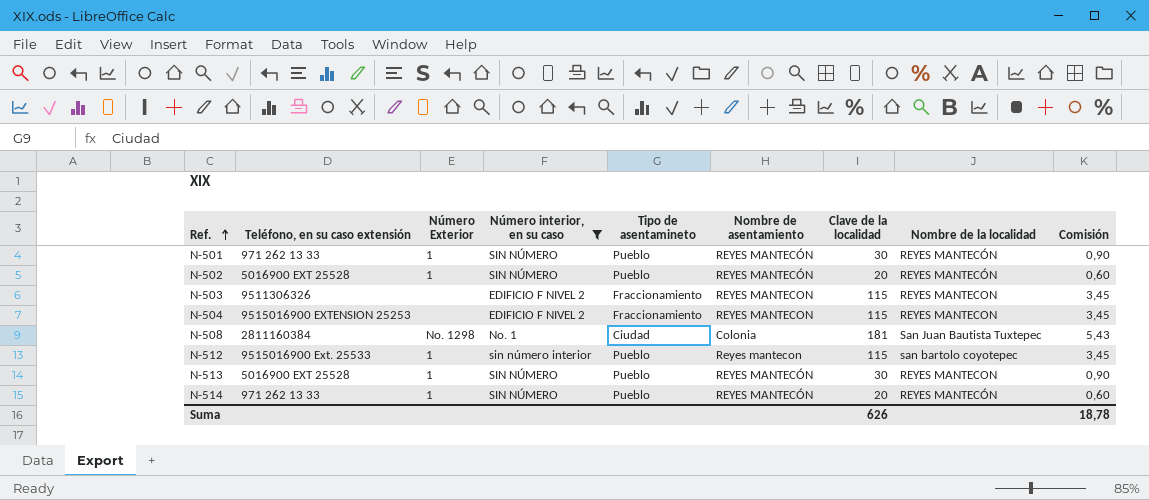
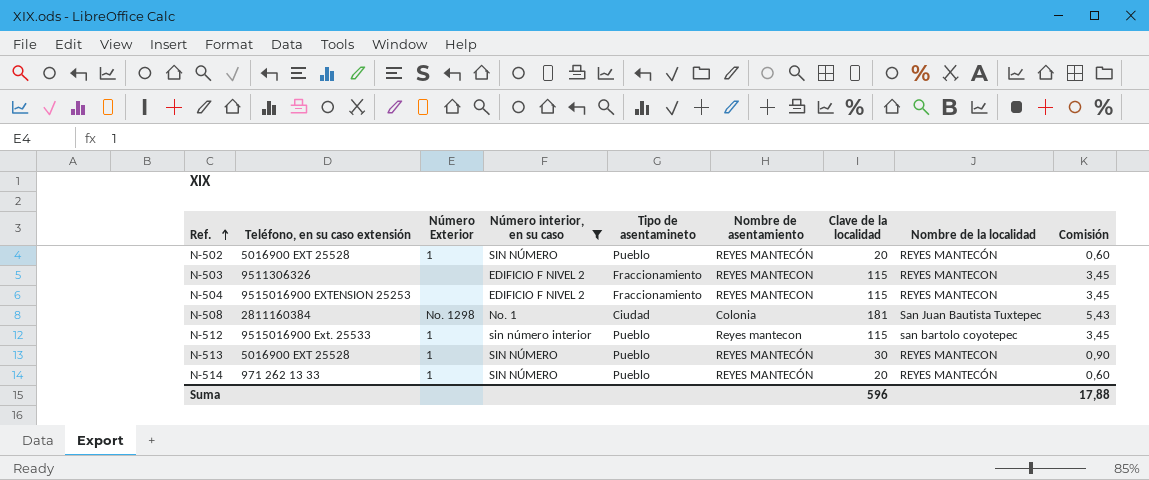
row N-501: 971 262 13 33 | 1 | SIN NÚMERO | Pueblo | REYES MANTECÓN | 30 | REYES MANTECÓN | 0,90 -> none
Suma | Clave de la localidad: 626 -> 596
Suma | Comisión: 18,78 -> 17,88

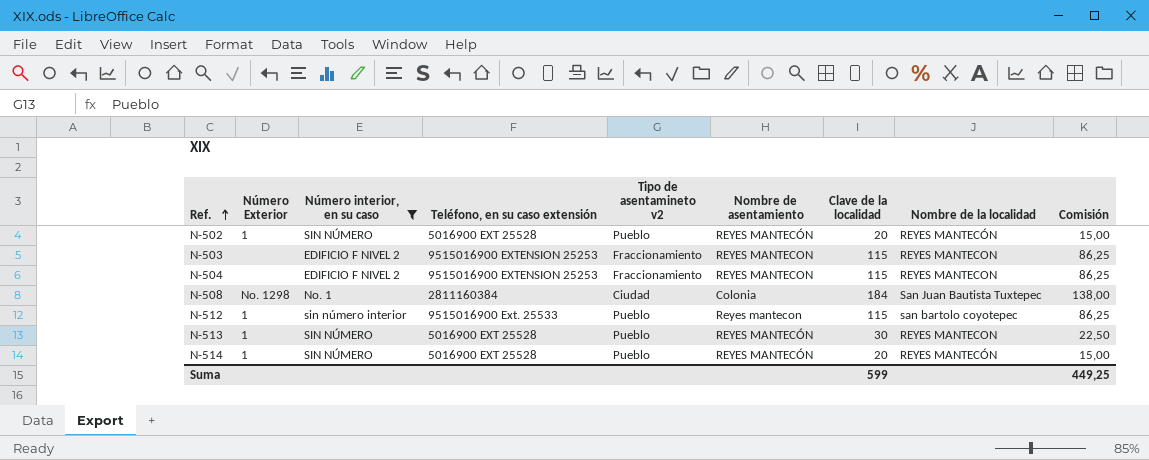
column Teléfono, en su caso extensión | position: 2 -> 4
column name: Tipo de asentamineto -> Tipo de asentamineto v2
column Comisión | formula: [Clave de la localidad] * 0,03 -> [Clave de la localidad] * 0,75
N-503 | Teléfono, en su caso extensión: 9511306326 -> 9515016900 EXTENSION 25253
N-508 | Clave de la localidad: 181 -> 184
N-514 | Teléfono, en su caso extensión: 971 262 13 33 -> 5016900 EXT 25528
Suma | Clave de la localidad: 596 -> 599
Suma | Comisión: 17,88 -> 449,25

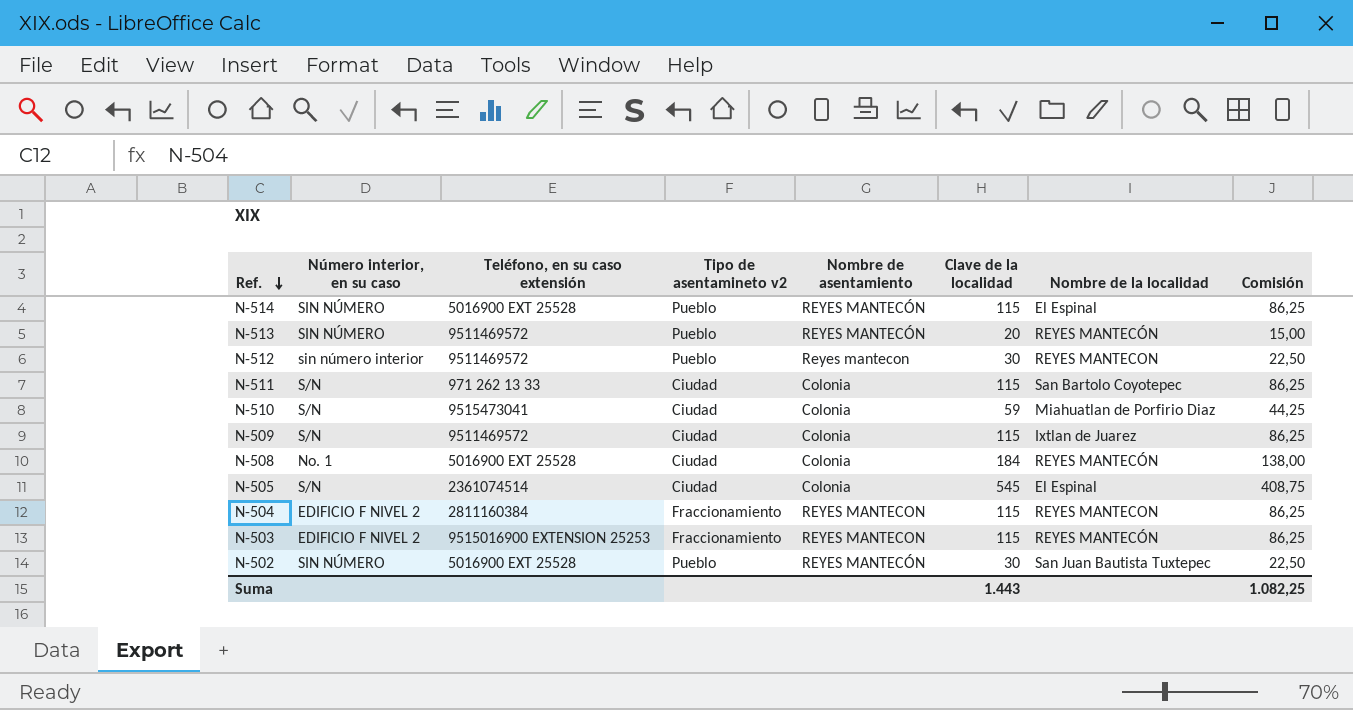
filter: Número interior, en su caso != S/N -> none
row order: Ref. ascending -> Ref. descending
column Número Exterior | position: 2 -> none
N-514 | Clave de la localidad: 20 -> 115
N-514 | Nombre de la localidad: REYES MANTECÓN -> El Espinal
N-514 | Comisión: 15,00 -> 86,25
N-513 | Teléfono, en su caso extensión: 5016900 EXT 25528 -> 9511469572
N-513 | Clave de la localidad: 30 -> 20
N-513 | Nombre de la localidad: REYES MANTECON -> REYES MANTECÓN
N-513 | Comisión: 22,50 -> 15,00
N-512 | Teléfono, en su caso extensión: 9515016900 Ext. 25533 -> 9511469572
N-512 | Clave de la localidad: 115 -> 30
N-512 | Nombre de la localidad: san bartolo coyotepec -> REYES MANTECON
N-512 | Comisión: 86,25 -> 22,50
N-508 | Teléfono, en su caso extensión: 2811160384 -> 5016900 EXT 25528
N-508 | Nombre de la localidad: San Juan Bautista Tuxtepec -> REYES MANTECÓN
N-504 | Teléfono, en su caso extensión: 9515016900 EXTENSION 25253 -> 2811160384
N-503 | Nombre de la localidad: REYES MANTECON -> REYES MANTECÓN
N-502 | Clave de la localidad: 20 -> 30
N-502 | Nombre de la localidad: REYES MANTECÓN -> San Juan Bautista Tuxtepec
N-502 | Comisión: 15,00 -> 22,50
Suma | Clave de la localidad: 599 -> 1.443
Suma | Comisión: 449,25 -> 1.082,25

